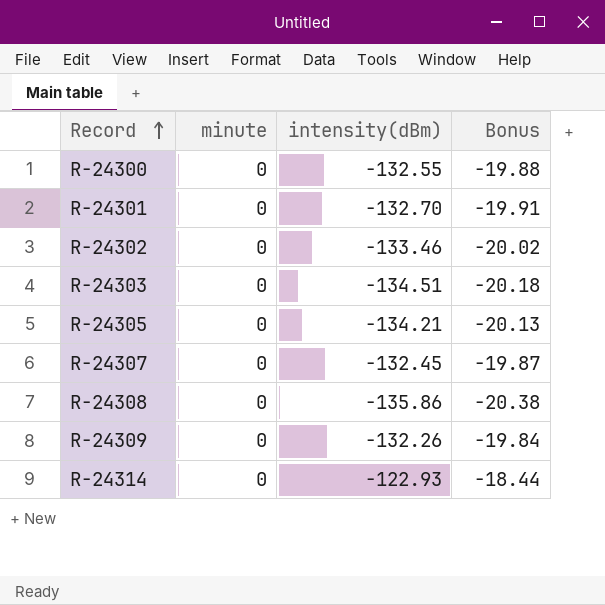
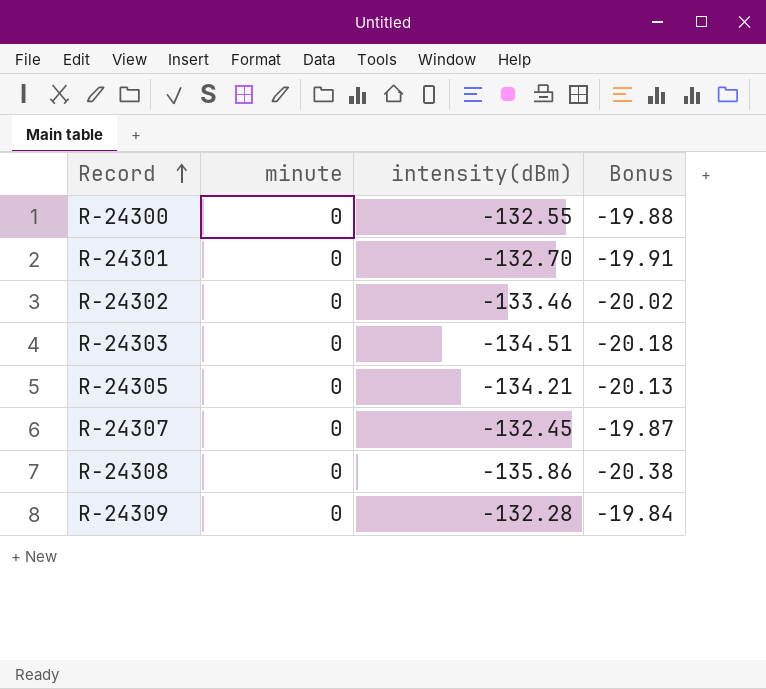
row R-24314: 0 | -122.93 | -18.44 -> none
R-24309 | intensity(dBm): -132.26 -> -132.28

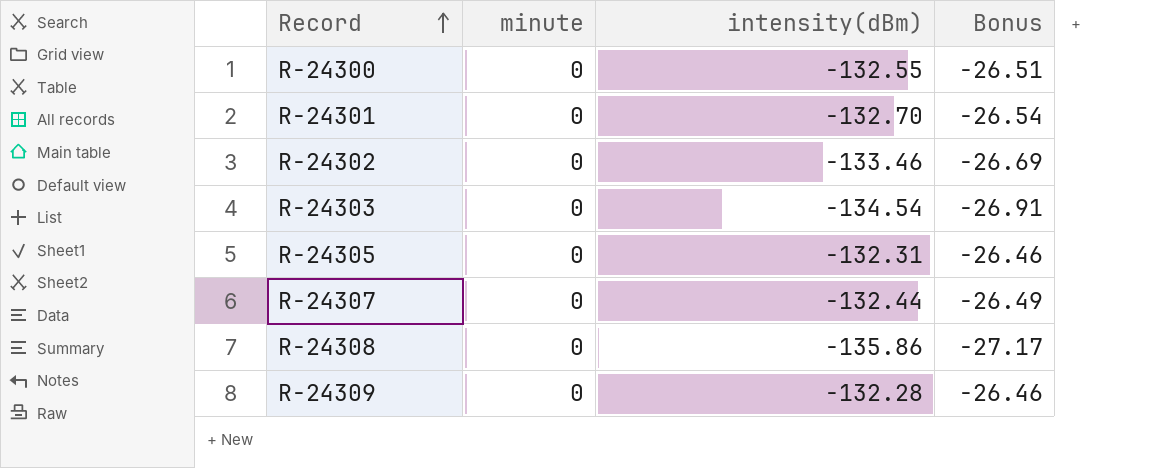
column Bonus | formula: [intensity(dBm)] * 0.15 -> [intensity(dBm)] * 0.2
R-24303 | intensity(dBm): -134.51 -> -134.54
R-24305 | intensity(dBm): -134.21 -> -132.31
R-24307 | intensity(dBm): -132.45 -> -132.44

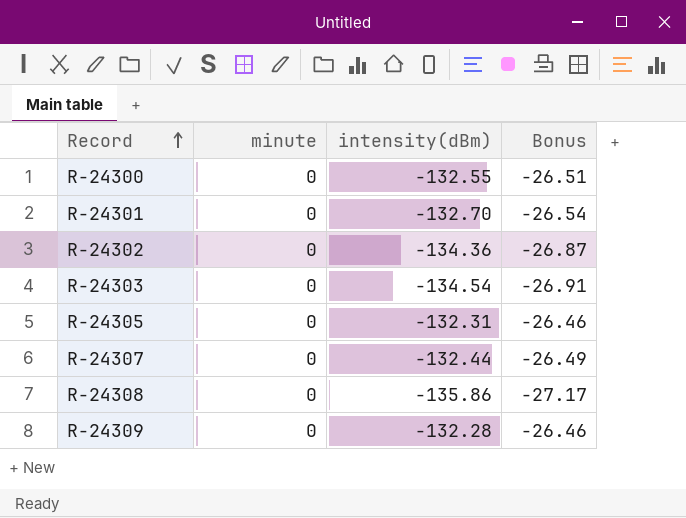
R-24302 | intensity(dBm): -133.46 -> -134.36
R-24302 | Bonus: -26.69 -> -26.87

